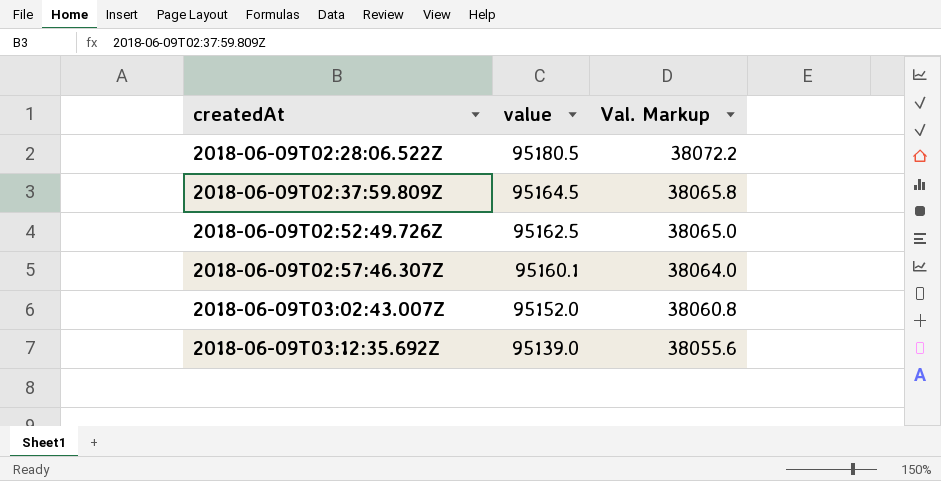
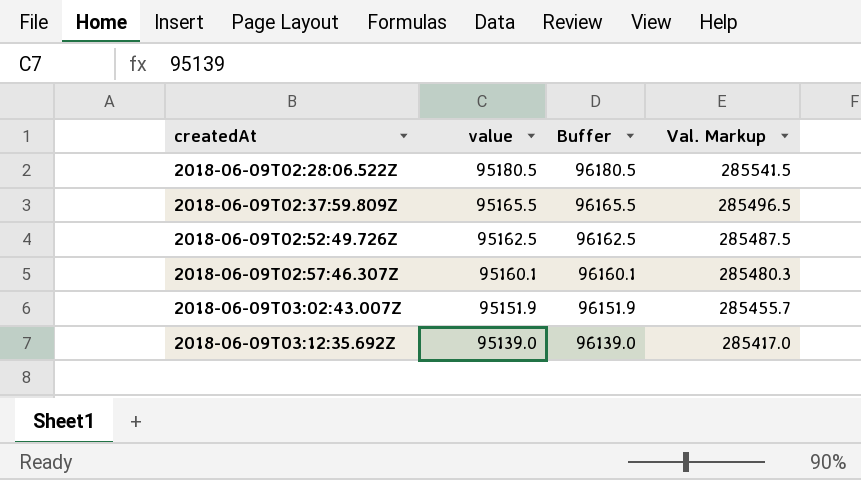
column Buffer | formula: none -> [value] + 1000
column Val. Markup | formula: [value] * 0.4 -> [value] * 3
2018-06-09T02:37:59.809Z | value: 95164.5 -> 95165.5
2018-06-09T03:02:43.007Z | value: 95152.0 -> 95151.9

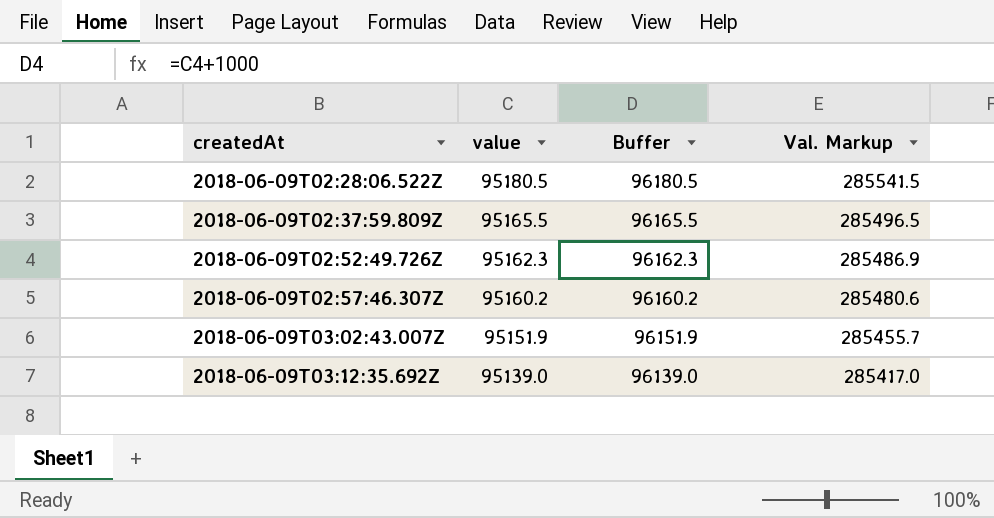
2018-06-09T02:52:49.726Z | value: 95162.5 -> 95162.3
2018-06-09T02:52:49.726Z | Buffer: 96162.5 -> 96162.3
2018-06-09T02:52:49.726Z | Val. Markup: 285487.5 -> 285486.9
2018-06-09T02:57:46.307Z | value: 95160.1 -> 95160.2
2018-06-09T02:57:46.307Z | Buffer: 96160.1 -> 96160.2
2018-06-09T02:57:46.307Z | Val. Markup: 285480.3 -> 285480.6

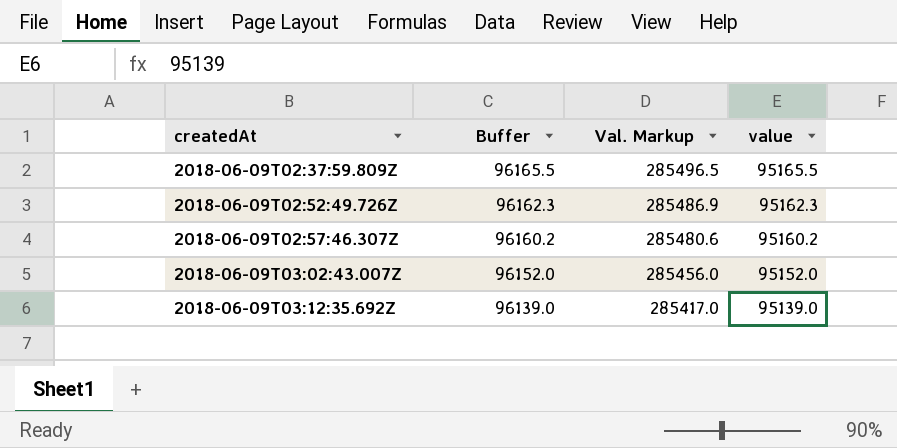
column value | position: 2 -> 4
row 2018-06-09T02:28:06.522Z: 95180.5 | 96180.5 | 285541.5 -> none
2018-06-09T03:02:43.007Z | Buffer: 96151.9 -> 96152.0
2018-06-09T03:02:43.007Z | Val. Markup: 285455.7 -> 285456.0
2018-06-09T03:02:43.007Z | value: 95151.9 -> 95152.0

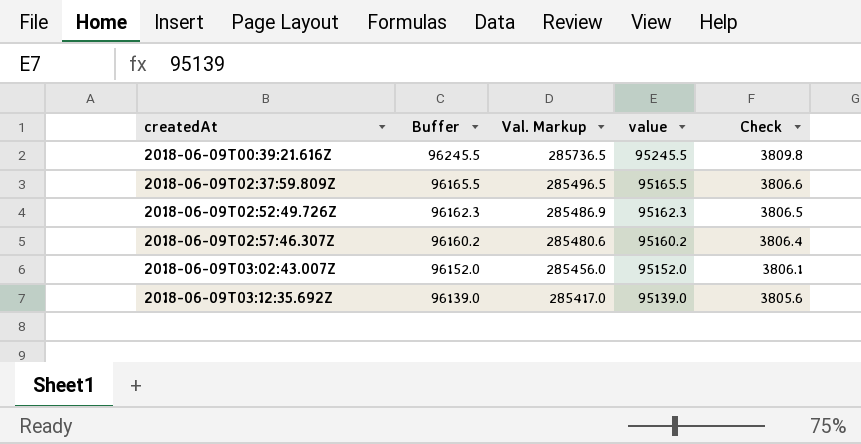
column Check | formula: none -> [value] * 0.04
row 2018-06-09T00:39:21.616Z: none -> 96245.5 | 285736.5 | 95245.5 | 3809.8

